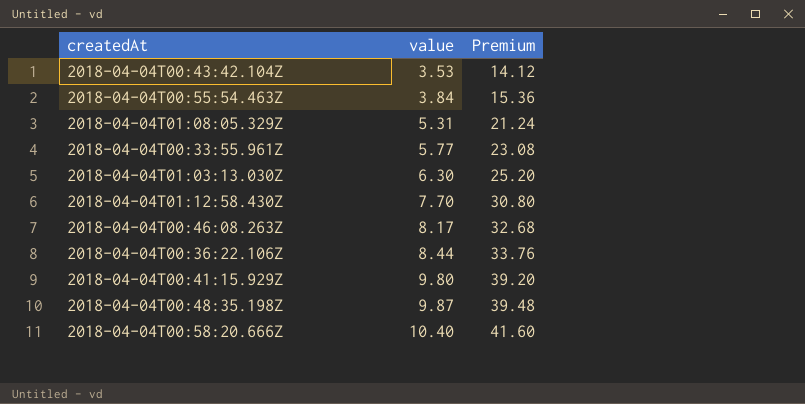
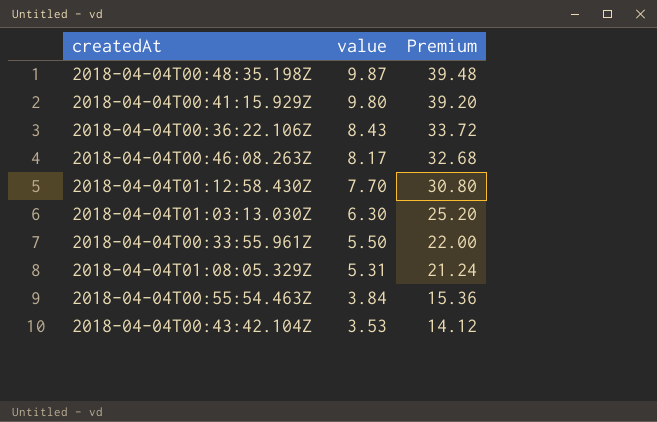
row order: value ascending -> value descending
row 2018-04-04T00:58:20.666Z: 10.40 | 41.60 -> none
2018-04-04T00:36:22.106Z | value: 8.44 -> 8.43
2018-04-04T00:36:22.106Z | Premium: 33.76 -> 33.72
2018-04-04T00:33:55.961Z | value: 5.77 -> 5.50
2018-04-04T00:33:55.961Z | Premium: 23.08 -> 22.00

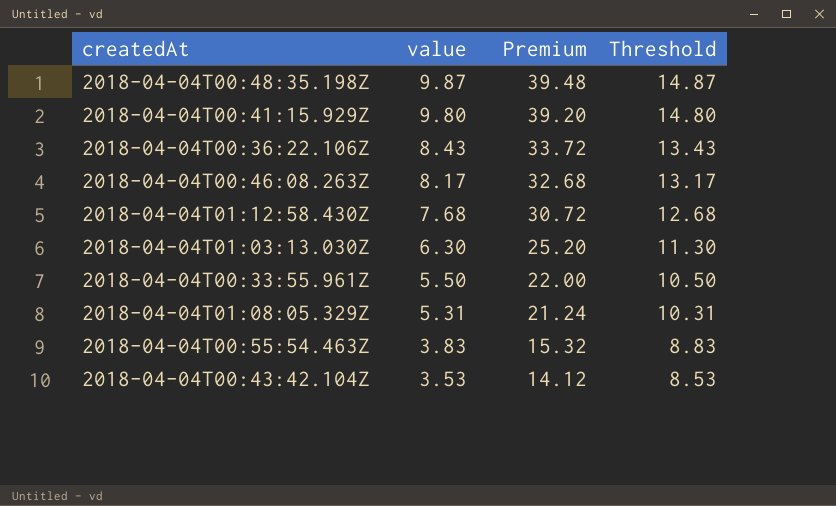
column Threshold | formula: none -> [value] + 5
2018-04-04T01:12:58.430Z | value: 7.70 -> 7.68
2018-04-04T01:12:58.430Z | Premium: 30.80 -> 30.72
2018-04-04T00:55:54.463Z | value: 3.84 -> 3.83
2018-04-04T00:55:54.463Z | Premium: 15.36 -> 15.32

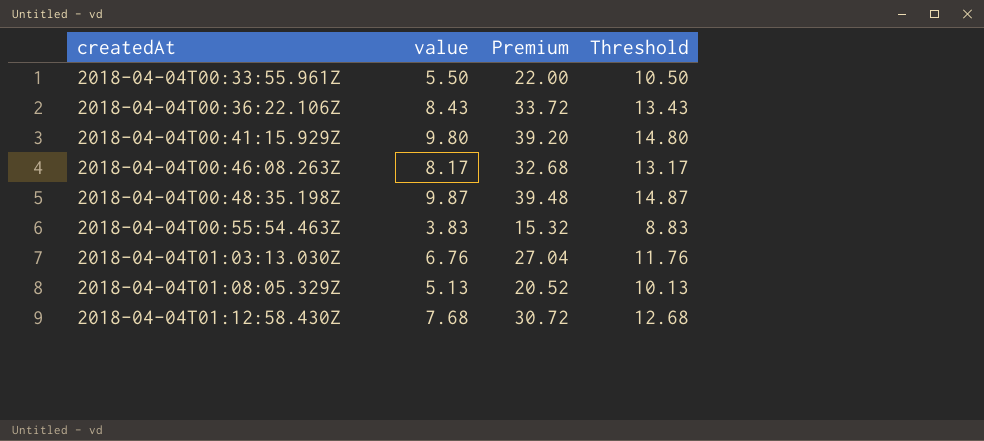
row order: value descending -> createdAt ascending
row 2018-04-04T00:43:42.104Z: 3.53 | 14.12 | 8.53 -> none
2018-04-04T01:03:13.030Z | value: 6.30 -> 6.76
2018-04-04T01:03:13.030Z | Premium: 25.20 -> 27.04
2018-04-04T01:03:13.030Z | Threshold: 11.30 -> 11.76
2018-04-04T01:08:05.329Z | value: 5.31 -> 5.13
2018-04-04T01:08:05.329Z | Premium: 21.24 -> 20.52
2018-04-04T01:08:05.329Z | Threshold: 10.31 -> 10.13

